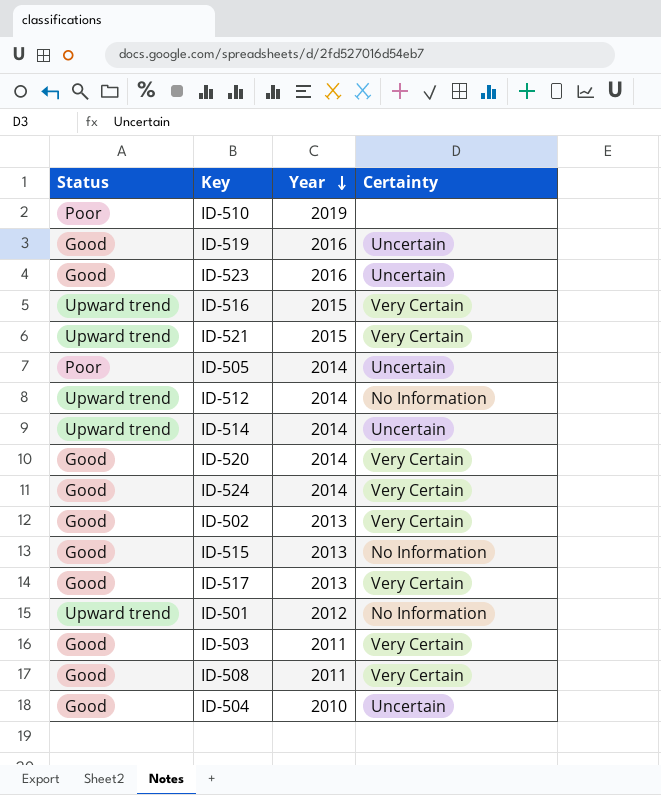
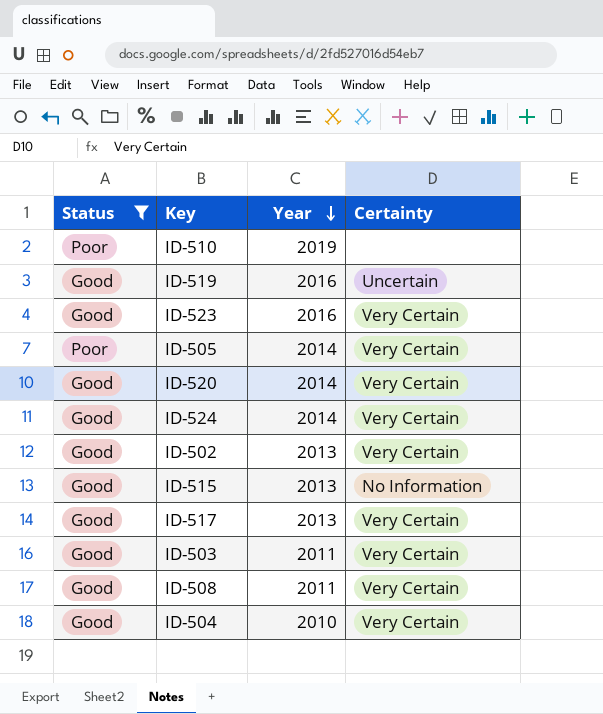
filter: none -> Status != Upward trend
ID-523 | Certainty: Uncertain -> Very Certain
ID-505 | Certainty: Uncertain -> Very Certain
ID-504 | Certainty: Uncertain -> Very Certain

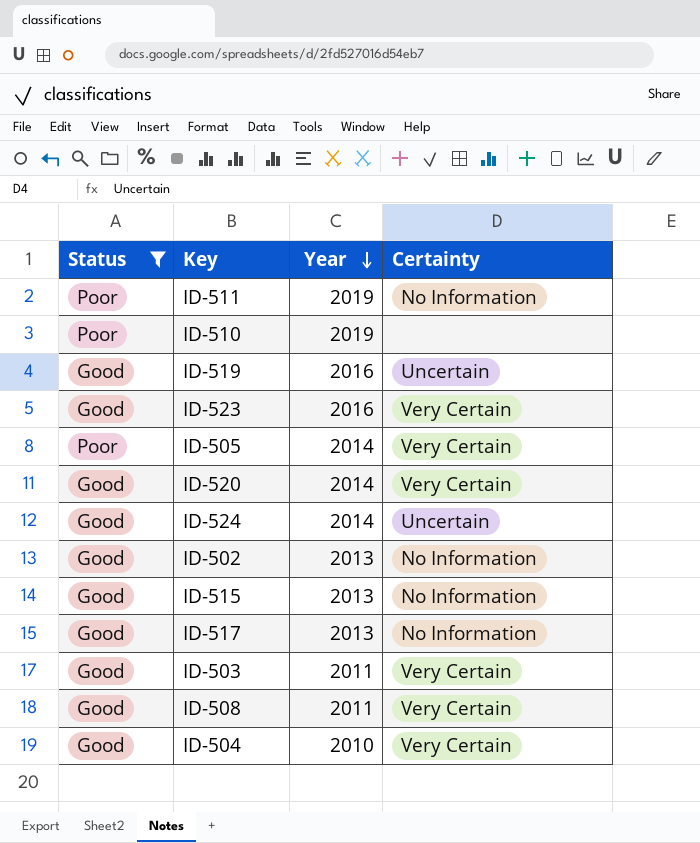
row ID-511: none -> Poor | 2019 | No Information
ID-524 | Certainty: Very Certain -> Uncertain
ID-502 | Certainty: Very Certain -> No Information
ID-517 | Certainty: Very Certain -> No Information

